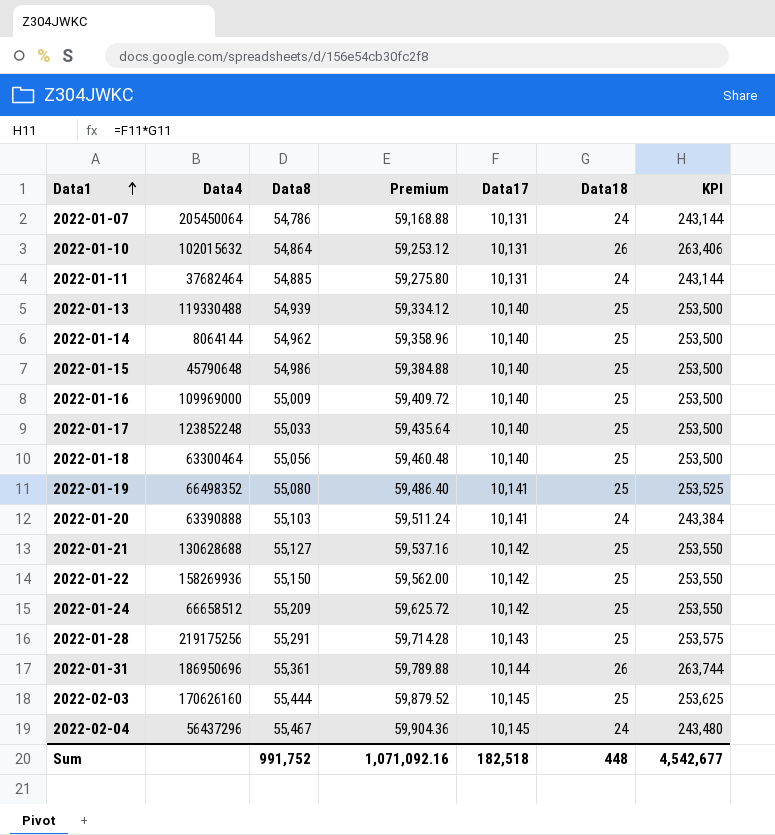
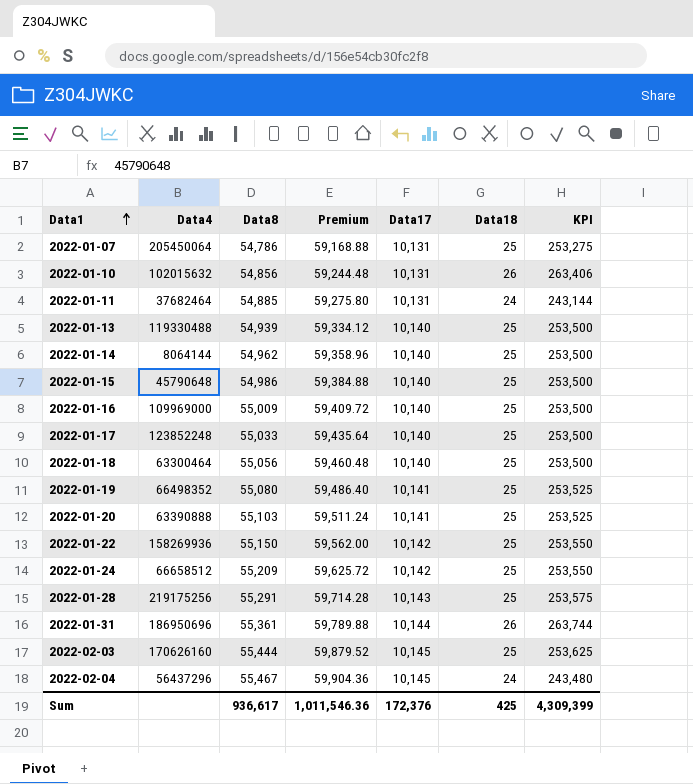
row 2022-01-21: 130628688 | 55,127 | 59,537.16 | 10,142 | 25 | 253,550 -> none
2022-01-07 | Data18: 24 -> 25
2022-01-07 | KPI: 243,144 -> 253,275
2022-01-10 | Data8: 54,864 -> 54,856
2022-01-10 | Premium: 59,253.12 -> 59,244.48
2022-01-20 | Data18: 24 -> 25
2022-01-20 | KPI: 243,384 -> 253,525
Sum | Data8: 991,752 -> 936,617
Sum | Premium: 1,071,092.16 -> 1,011,546.36
Sum | Data17: 182,518 -> 172,376
Sum | Data18: 448 -> 425
Sum | KPI: 4,542,677 -> 4,309,399

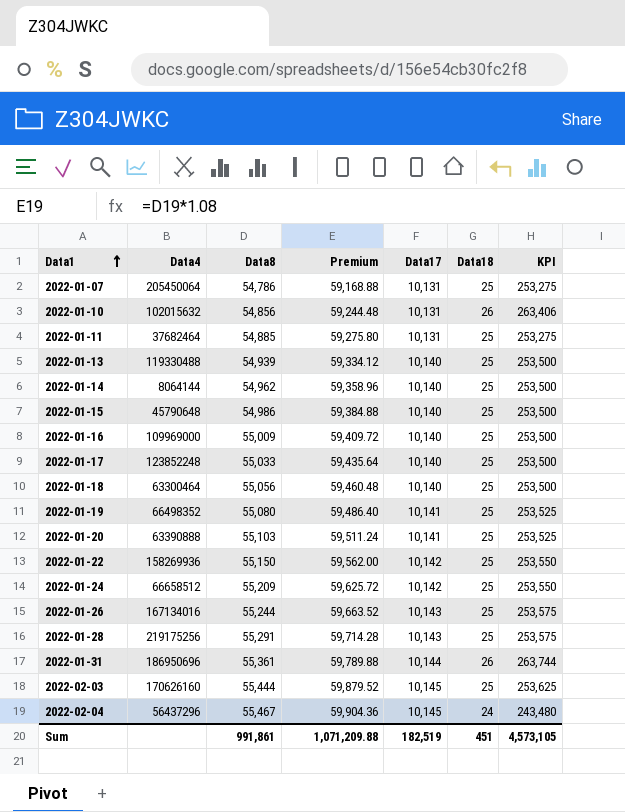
2022-01-11 | Data18: 24 -> 25
2022-01-11 | KPI: 243,144 -> 253,275
row 2022-01-26: none -> 167134016 | 55,244 | 59,663.52 | 10,143 | 25 | 253,575
Sum | Data8: 936,617 -> 991,861
Sum | Premium: 1,011,546.36 -> 1,071,209.88
Sum | Data17: 172,376 -> 182,519
Sum | Data18: 425 -> 451
Sum | KPI: 4,309,399 -> 4,573,105

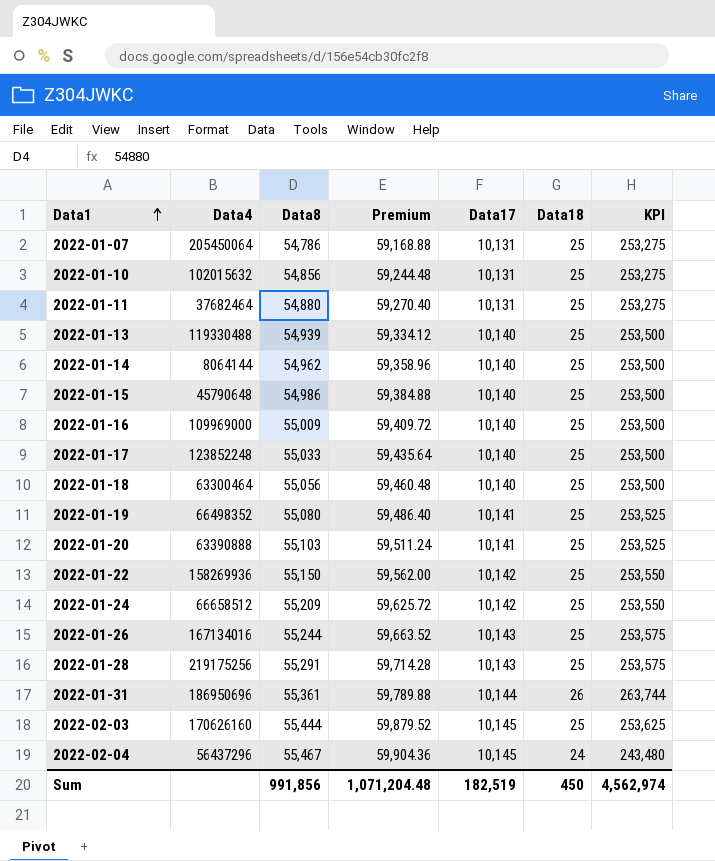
2022-01-10 | Data18: 26 -> 25
2022-01-10 | KPI: 263,406 -> 253,275
2022-01-11 | Data8: 54,885 -> 54,880
2022-01-11 | Premium: 59,275.80 -> 59,270.40
Sum | Data8: 991,861 -> 991,856
Sum | Premium: 1,071,209.88 -> 1,071,204.48
Sum | Data18: 451 -> 450
Sum | KPI: 4,573,105 -> 4,562,974

